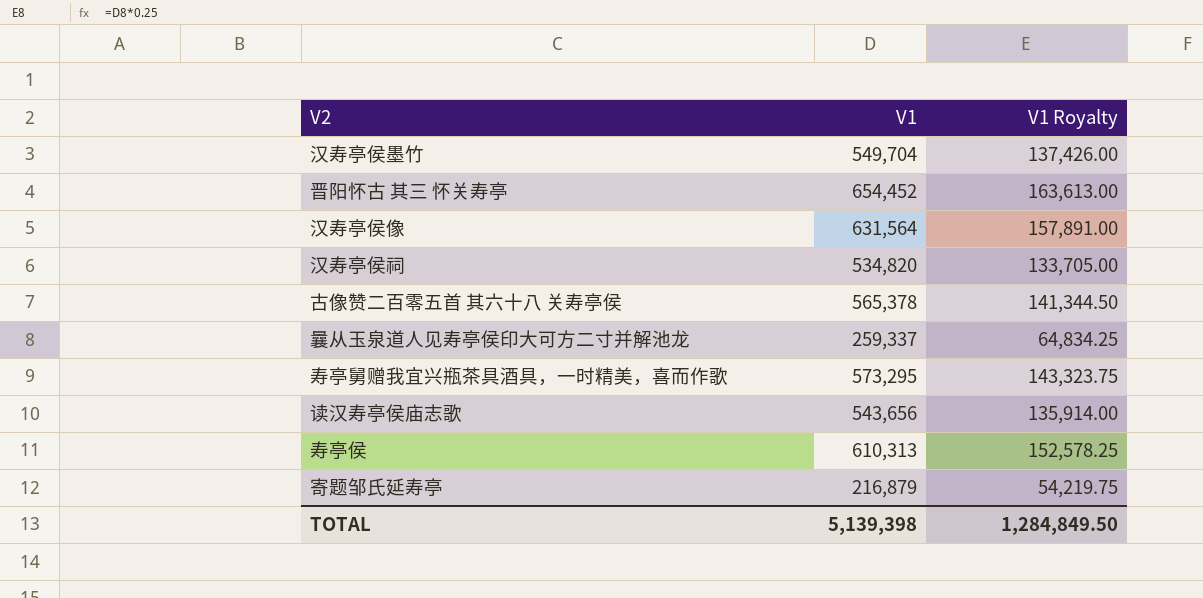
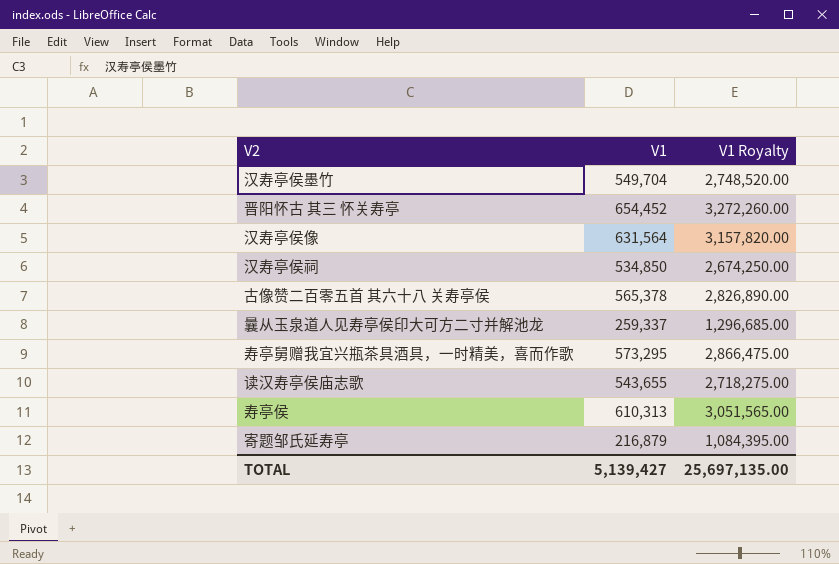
column V1 Royalty | formula: [V1] * 0.25 -> [V1] * 5
汉寿亭侯祠 | V1: 534,820 -> 534,850
读汉寿亭侯庙志歌 | V1: 543,656 -> 543,655
TOTAL | V1: 5,139,398 -> 5,139,427
TOTAL | V1 Royalty: 1,284,849.50 -> 25,697,135.00

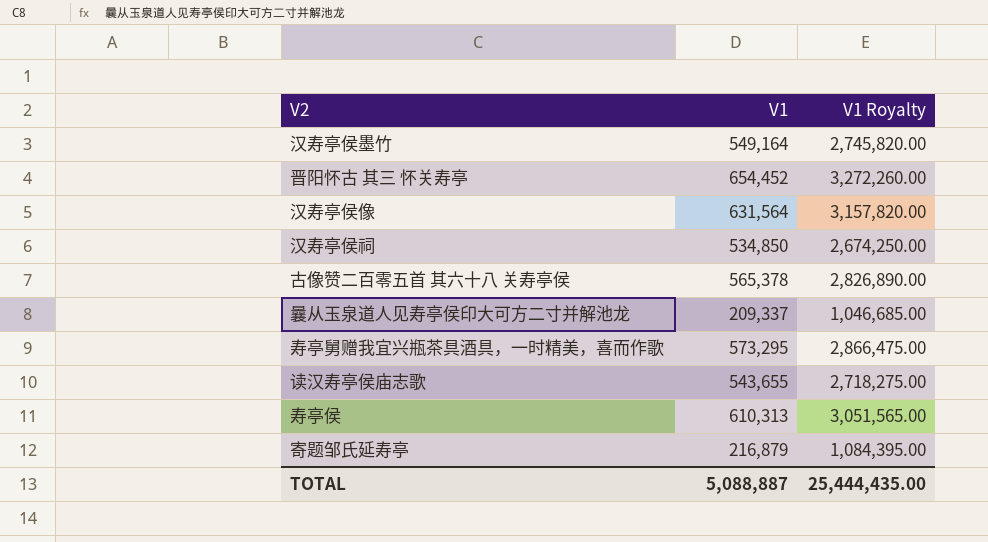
汉寿亭侯墨竹 | V1: 549,704 -> 549,164
汉寿亭侯墨竹 | V1 Royalty: 2,748,520.00 -> 2,745,820.00
曩从玉泉道人见寿亭侯印大可方二寸并解池龙 | V1: 259,337 -> 209,337
曩从玉泉道人见寿亭侯印大可方二寸并解池龙 | V1 Royalty: 1,296,685.00 -> 1,046,685.00
TOTAL | V1: 5,139,427 -> 5,088,887
TOTAL | V1 Royalty: 25,697,135.00 -> 25,444,435.00

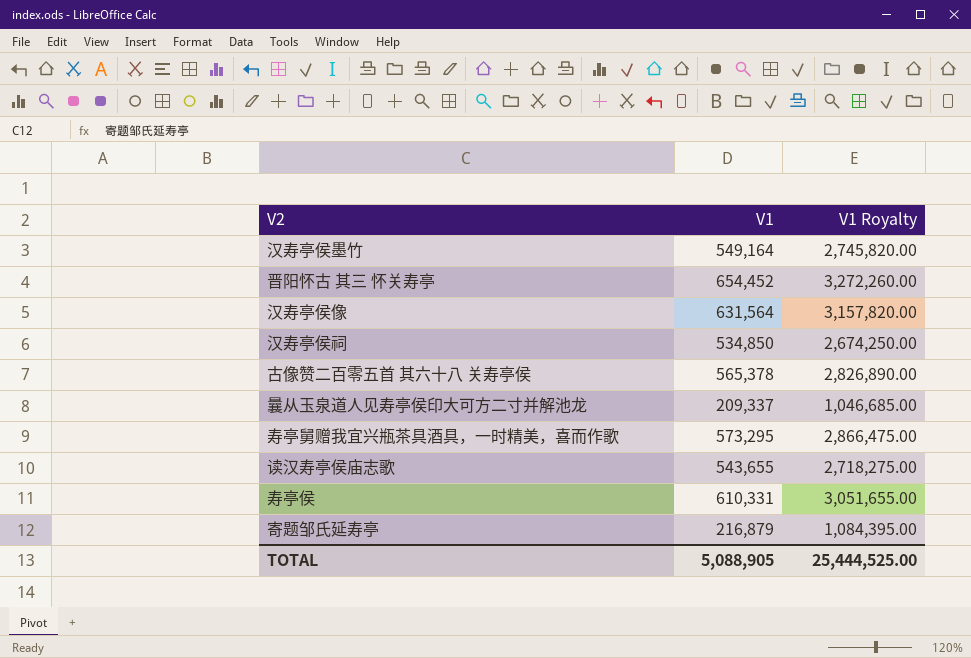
寿亭侯 | V1: 610,313 -> 610,331
寿亭侯 | V1 Royalty: 3,051,565.00 -> 3,051,655.00
TOTAL | V1: 5,088,887 -> 5,088,905
TOTAL | V1 Royalty: 25,444,435.00 -> 25,444,525.00

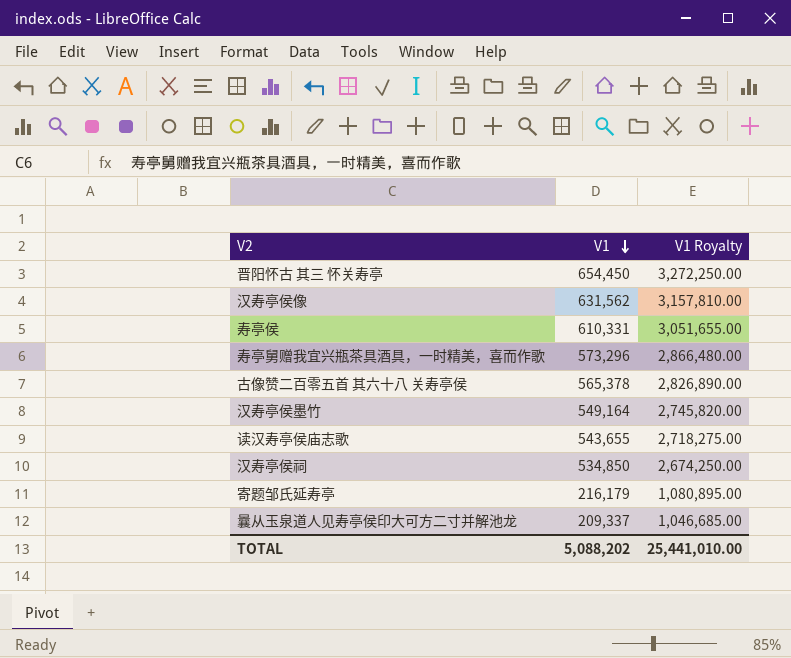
row order: none -> V1 descending
晋阳怀古 其三 怀关寿亭 | V1: 654,452 -> 654,450
晋阳怀古 其三 怀关寿亭 | V1 Royalty: 3,272,260.00 -> 3,272,250.00
汉寿亭侯像 | V1: 631,564 -> 631,562
汉寿亭侯像 | V1 Royalty: 3,157,820.00 -> 3,157,810.00
寿亭舅赠我宜兴瓶茶具酒具，一时精美，喜而作歌 | V1: 573,295 -> 573,296
寿亭舅赠我宜兴瓶茶具酒具，一时精美，喜而作歌 | V1 Royalty: 2,866,475.00 -> 2,866,480.00
寄题邹氏延寿亭 | V1: 216,879 -> 216,179
寄题邹氏延寿亭 | V1 Royalty: 1,084,395.00 -> 1,080,895.00
TOTAL | V1: 5,088,905 -> 5,088,202
TOTAL | V1 Royalty: 25,444,525.00 -> 25,441,010.00

